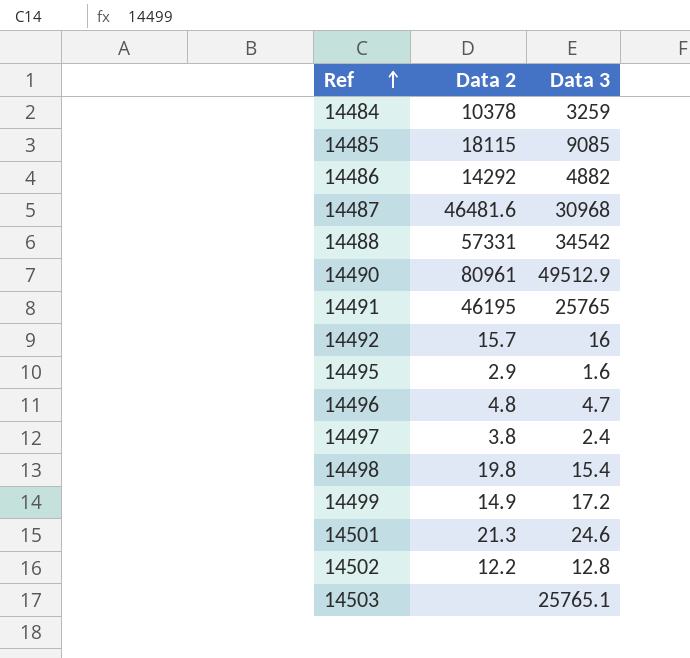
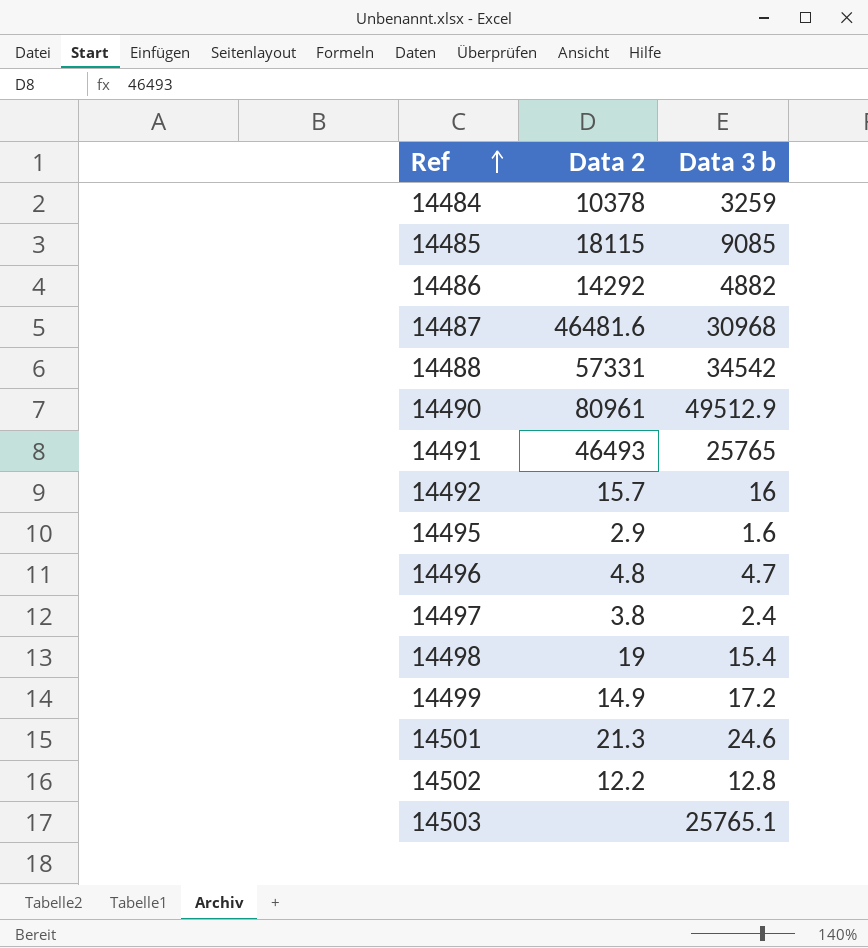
column name: Data 3 -> Data 3 b
14491 | Data 2: 46195 -> 46493
14498 | Data 2: 19.8 -> 19

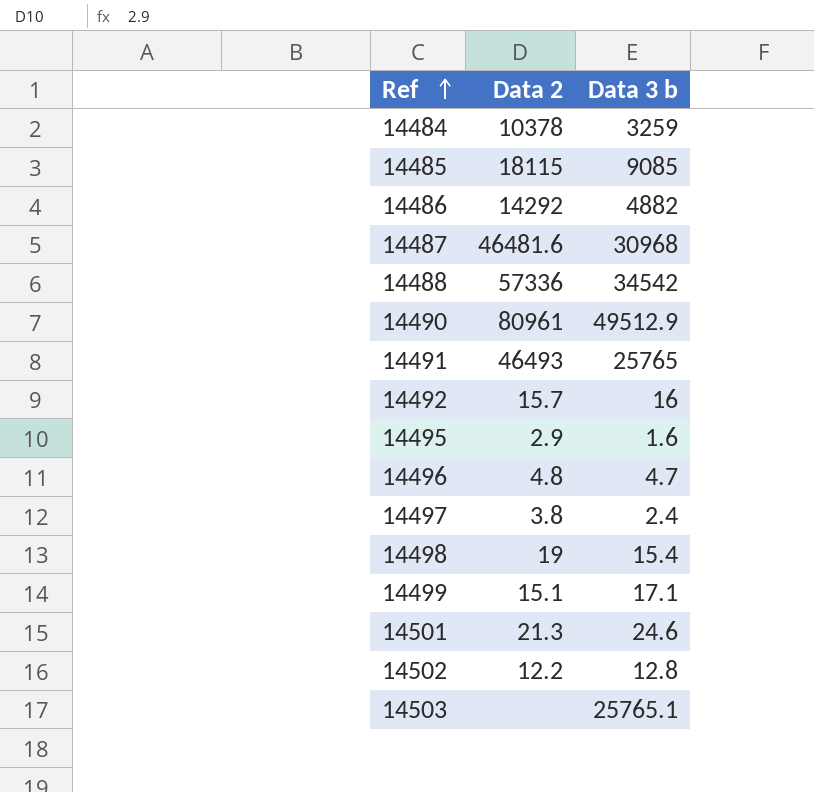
14488 | Data 2: 57331 -> 57336
14499 | Data 2: 14.9 -> 15.1
14499 | Data 3 b: 17.2 -> 17.1

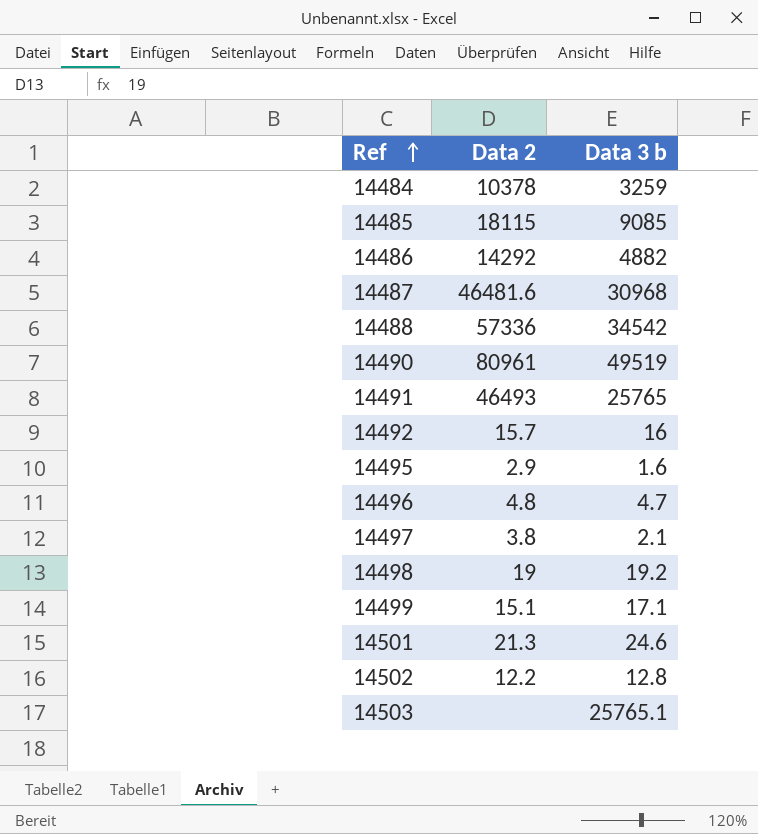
14490 | Data 3 b: 49512.9 -> 49519
14497 | Data 3 b: 2.4 -> 2.1
14498 | Data 3 b: 15.4 -> 19.2

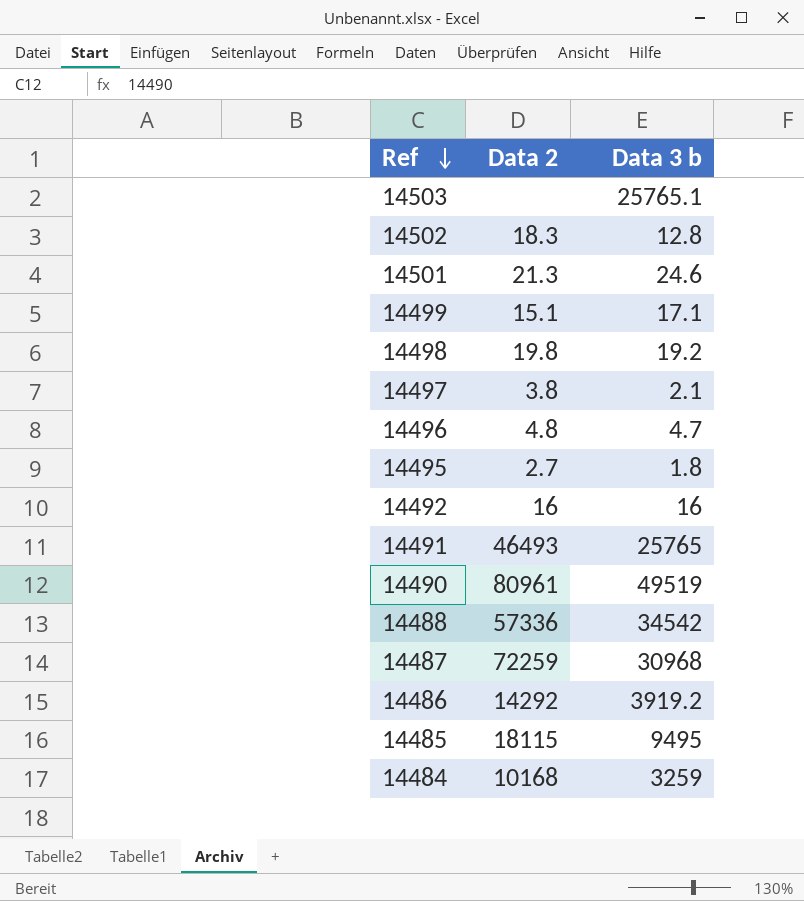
row order: Ref ascending -> Ref descending
14502 | Data 2: 12.2 -> 18.3
14498 | Data 2: 19 -> 19.8
14495 | Data 2: 2.9 -> 2.7
14495 | Data 3 b: 1.6 -> 1.8
14492 | Data 2: 15.7 -> 16
14487 | Data 2: 46481.6 -> 72259
14486 | Data 3 b: 4882 -> 3919.2
14485 | Data 3 b: 9085 -> 9495
14484 | Data 2: 10378 -> 10168

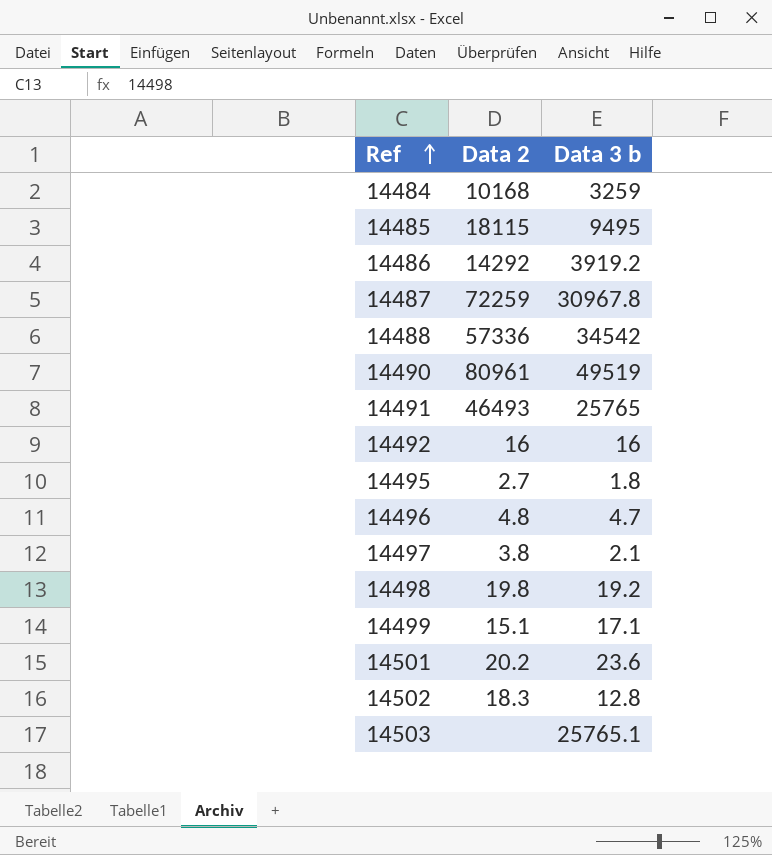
row order: Ref descending -> Ref ascending
14487 | Data 3 b: 30968 -> 30967.8
14501 | Data 2: 21.3 -> 20.2
14501 | Data 3 b: 24.6 -> 23.6

